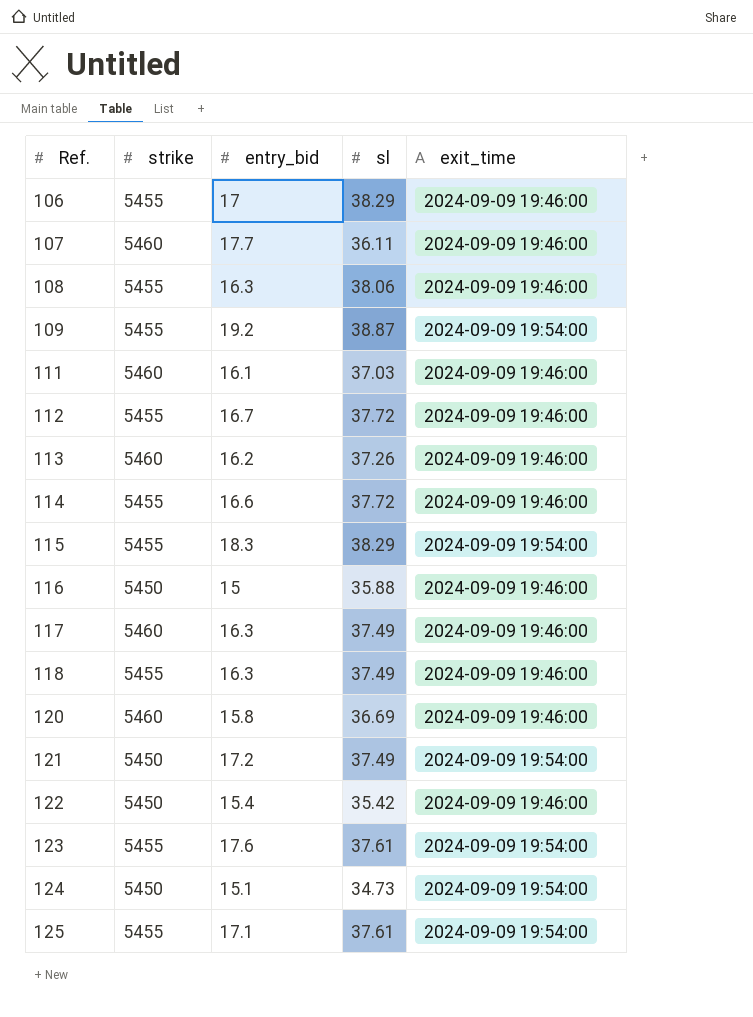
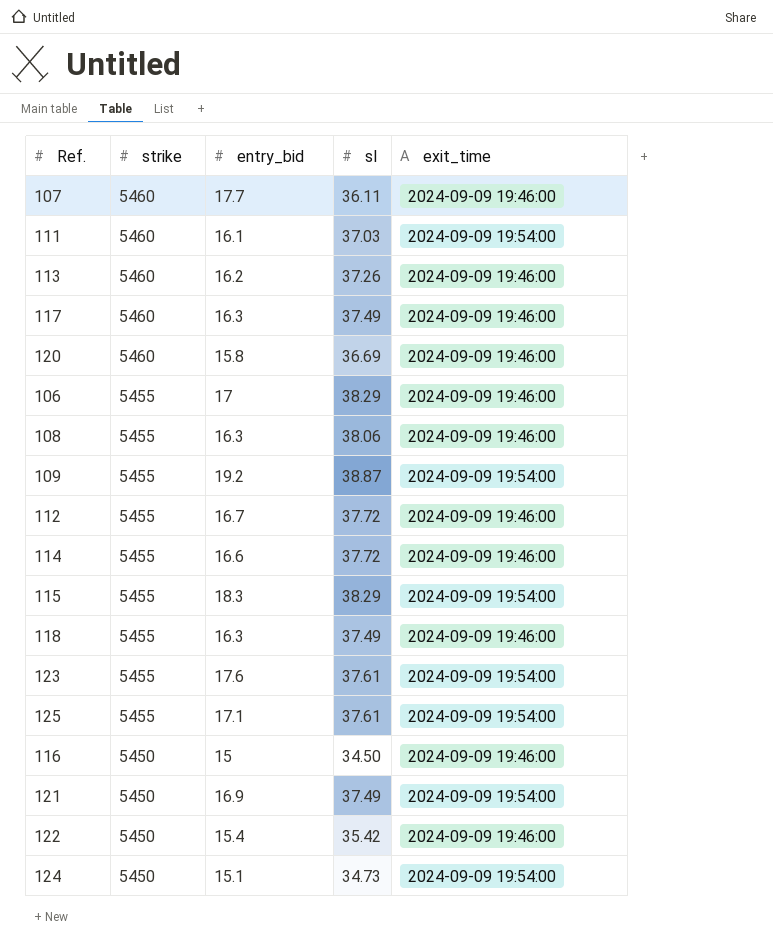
row order: Ref. ascending -> strike descending
111 | exit_time: 2024-09-09 19:46:00 -> 2024-09-09 19:54:00
116 | sl: 35.88 -> 34.50
121 | entry_bid: 17.2 -> 16.9

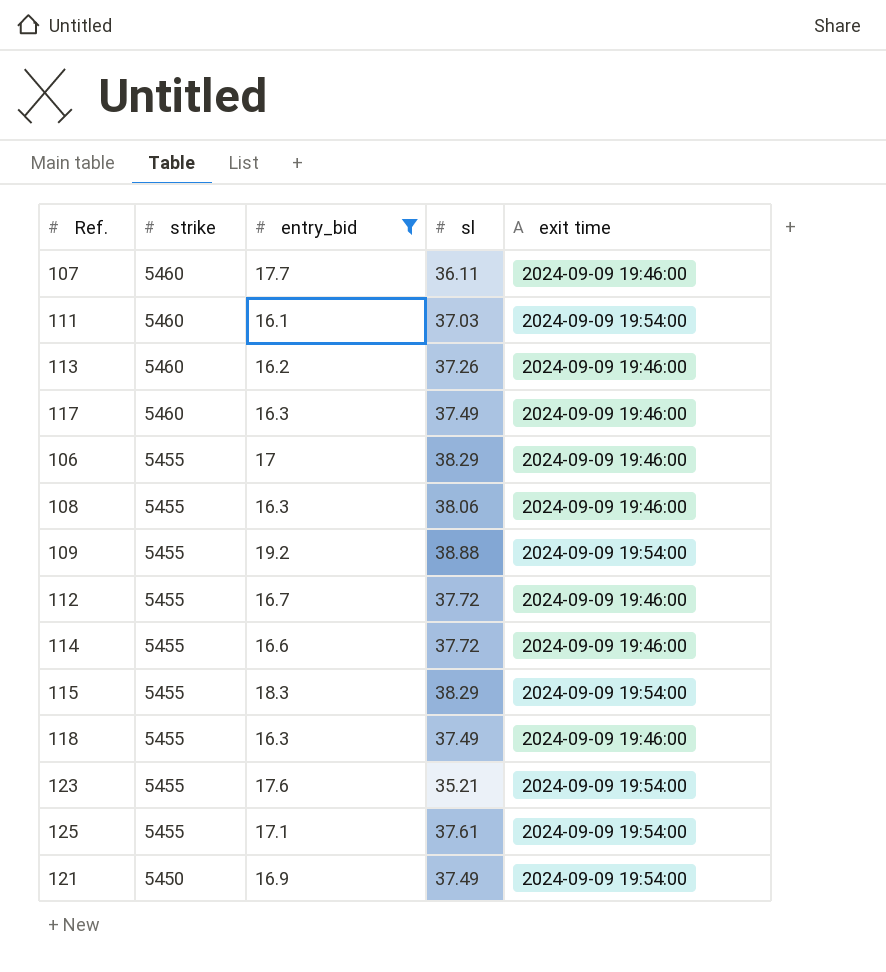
filter: none -> entry_bid >= 16.1
column name: exit_time -> exit time
109 | sl: 38.87 -> 38.88
123 | sl: 37.61 -> 35.21

